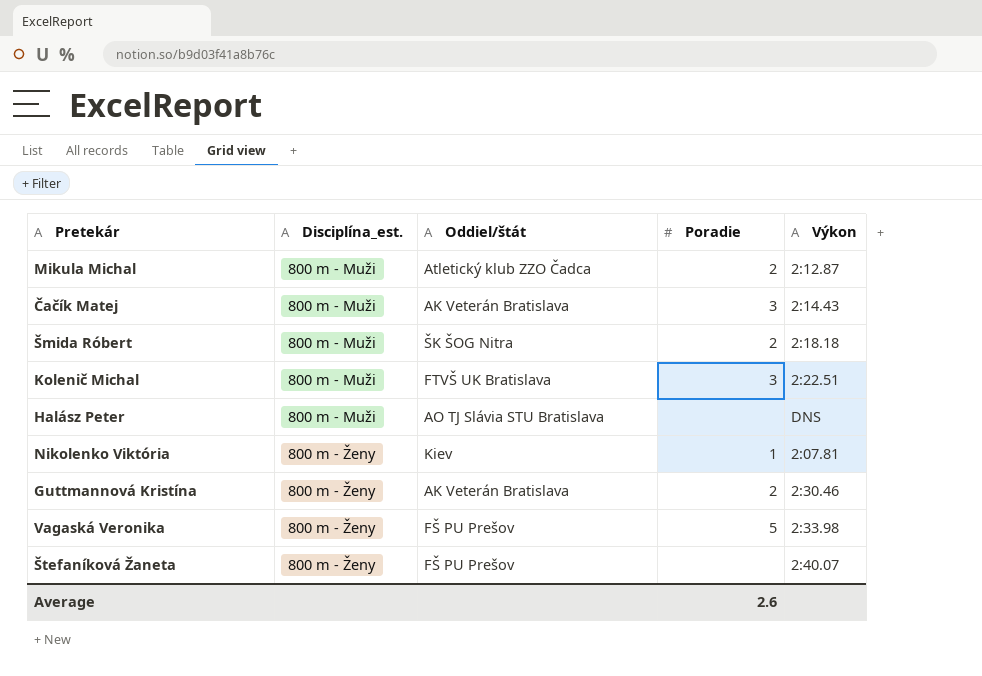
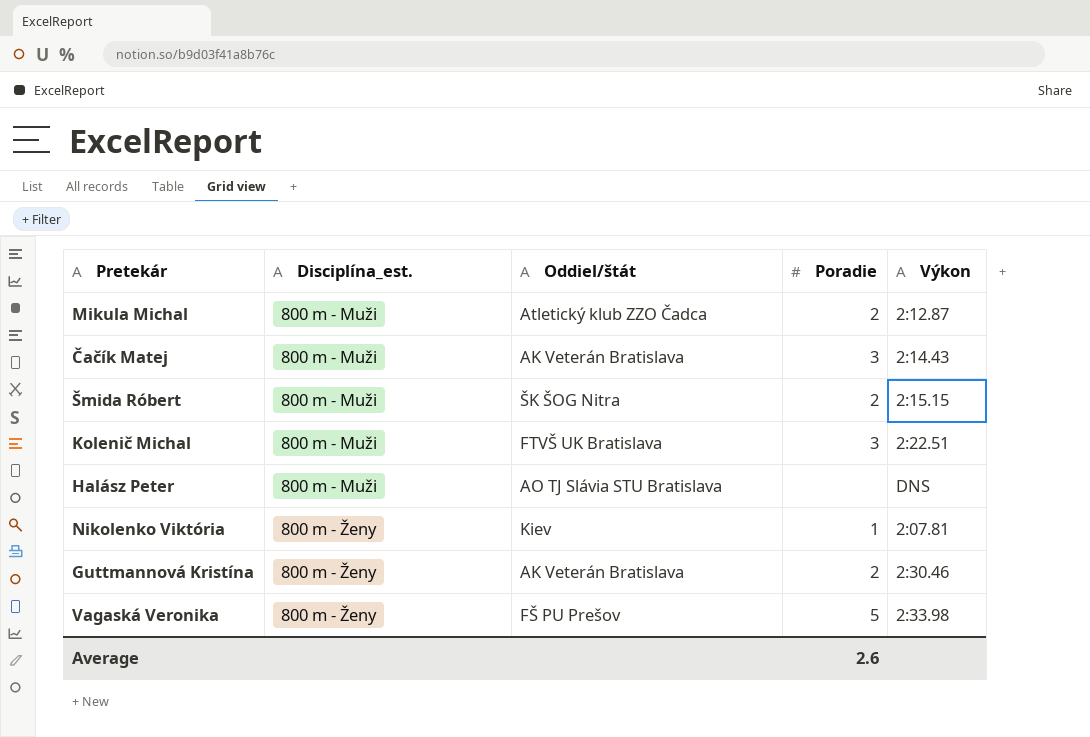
row Štefaníková Žaneta: 800 m - Ženy | FŠ PU Prešov | none | 2:40.07 -> none
Šmida Róbert | Výkon: 2:18.18 -> 2:15.15

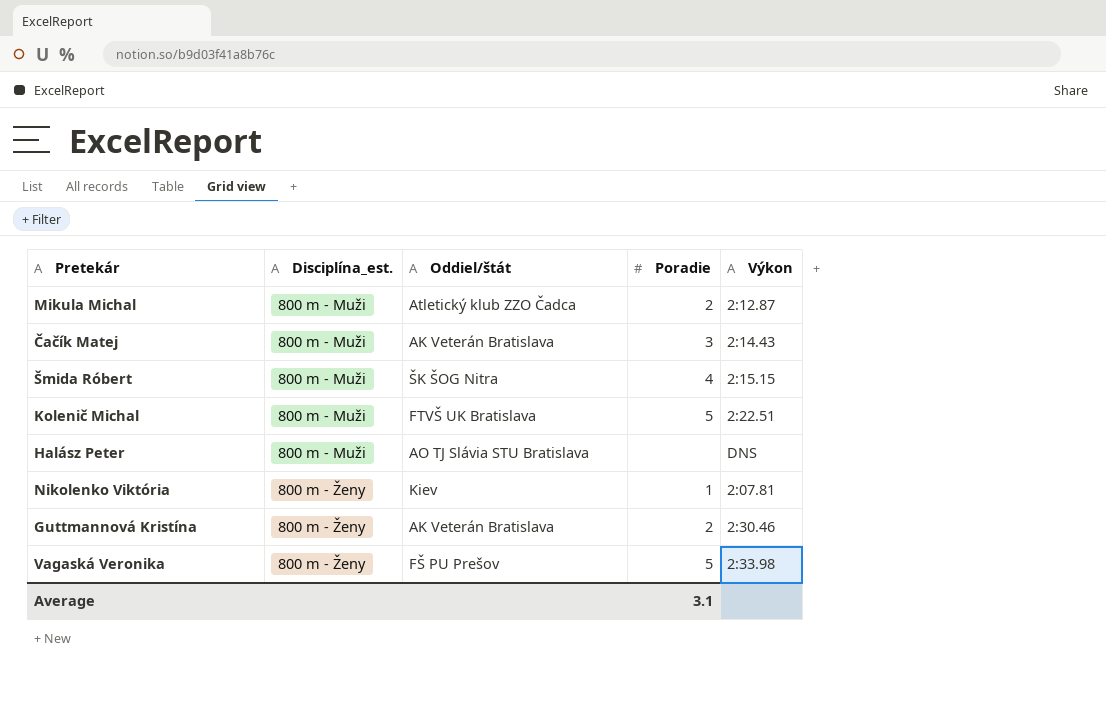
Šmida Róbert | Poradie: 2 -> 4
Kolenič Michal | Poradie: 3 -> 5
Average | Poradie: 2.6 -> 3.1

